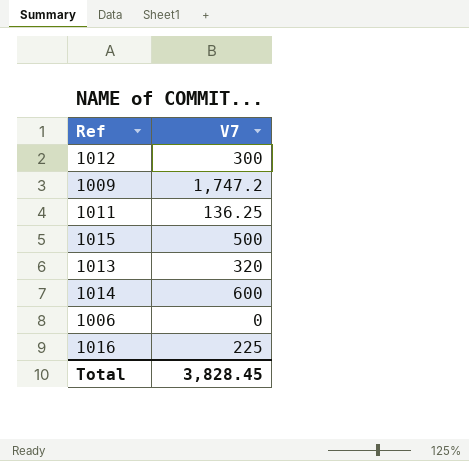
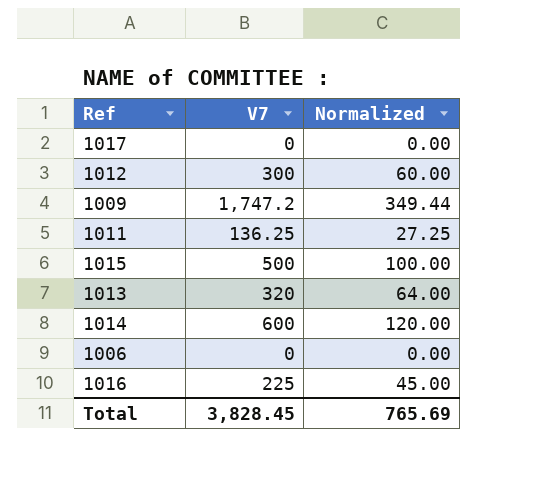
column Normalized | formula: none -> [V7] * 0.2
row 1017: none -> 0 | 0.00

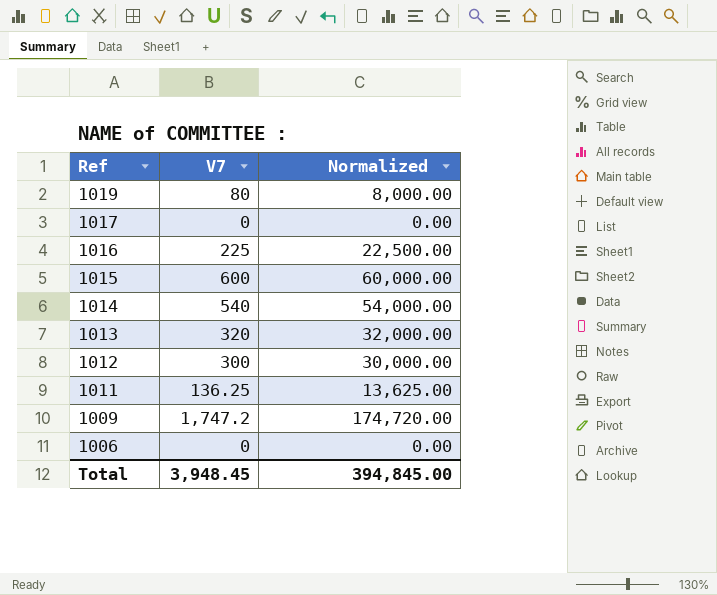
row order: none -> Ref descending
column Normalized | formula: [V7] * 0.2 -> [V7] * 100
row 1019: none -> 80 | 8,000.00
1015 | V7: 500 -> 600
1014 | V7: 600 -> 540
Total | V7: 3,828.45 -> 3,948.45
Total | Normalized: 765.69 -> 394,845.00

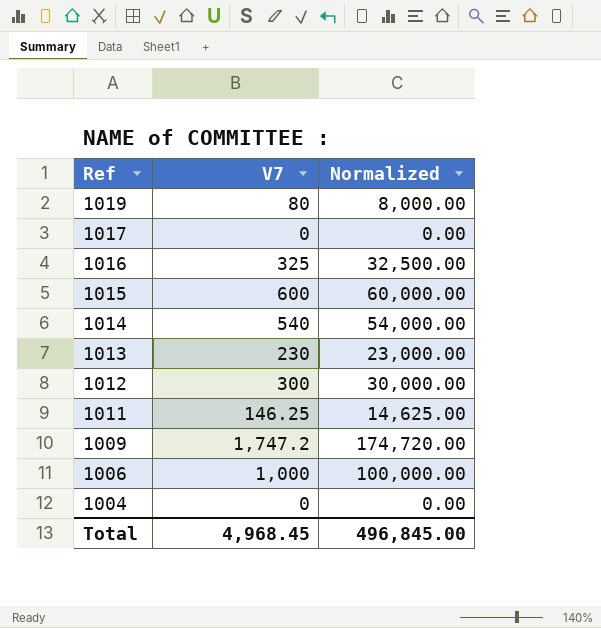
1016 | V7: 225 -> 325
1016 | Normalized: 22,500.00 -> 32,500.00
1013 | V7: 320 -> 230
1013 | Normalized: 32,000.00 -> 23,000.00
1011 | V7: 136.25 -> 146.25
1011 | Normalized: 13,625.00 -> 14,625.00
1006 | V7: 0 -> 1,000
1006 | Normalized: 0.00 -> 100,000.00
row 1004: none -> 0 | 0.00
Total | V7: 3,948.45 -> 4,968.45
Total | Normalized: 394,845.00 -> 496,845.00

